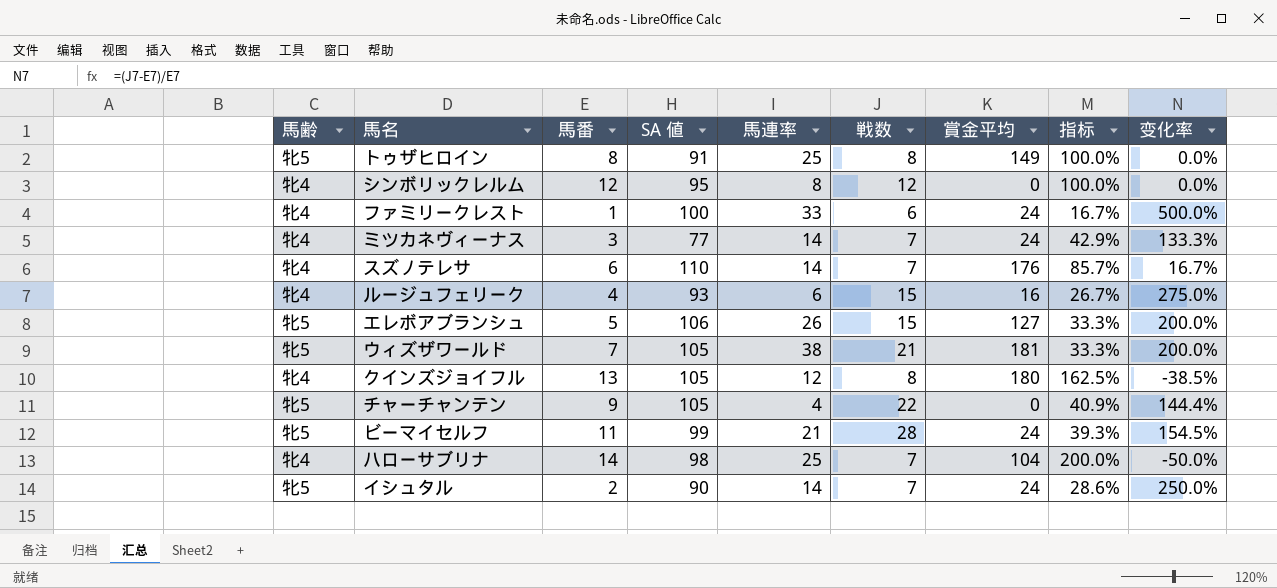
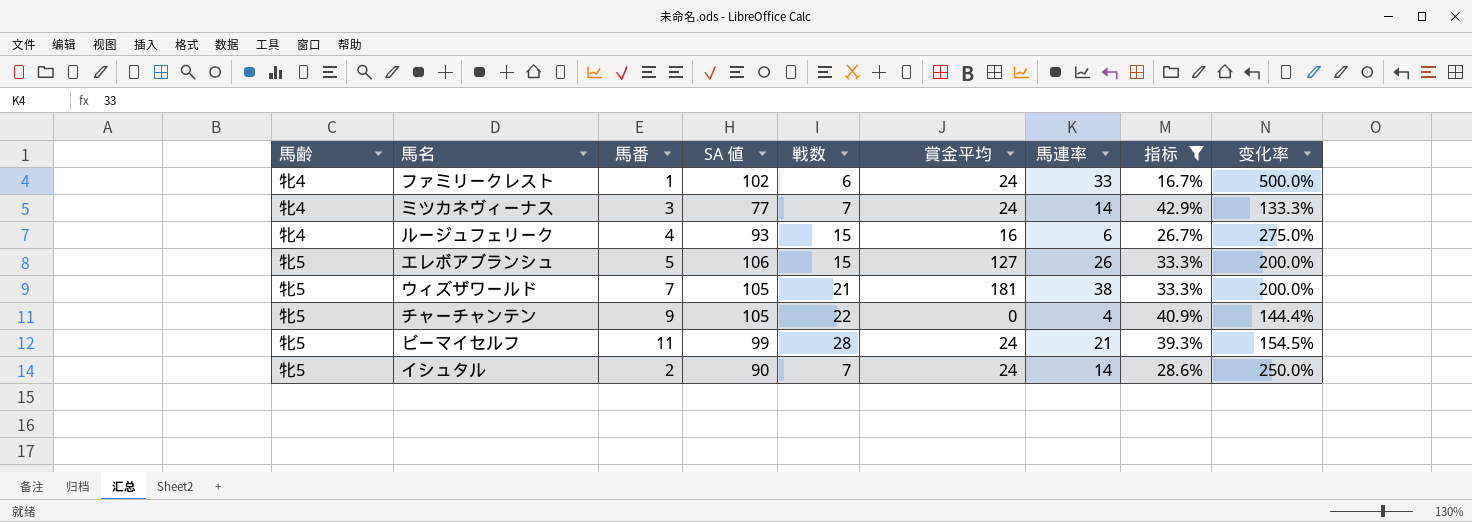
filter: none -> 指标 <= 42.9%
column 馬連率 | position: 5 -> 7
ファミリークレスト | SA 値: 100 -> 102

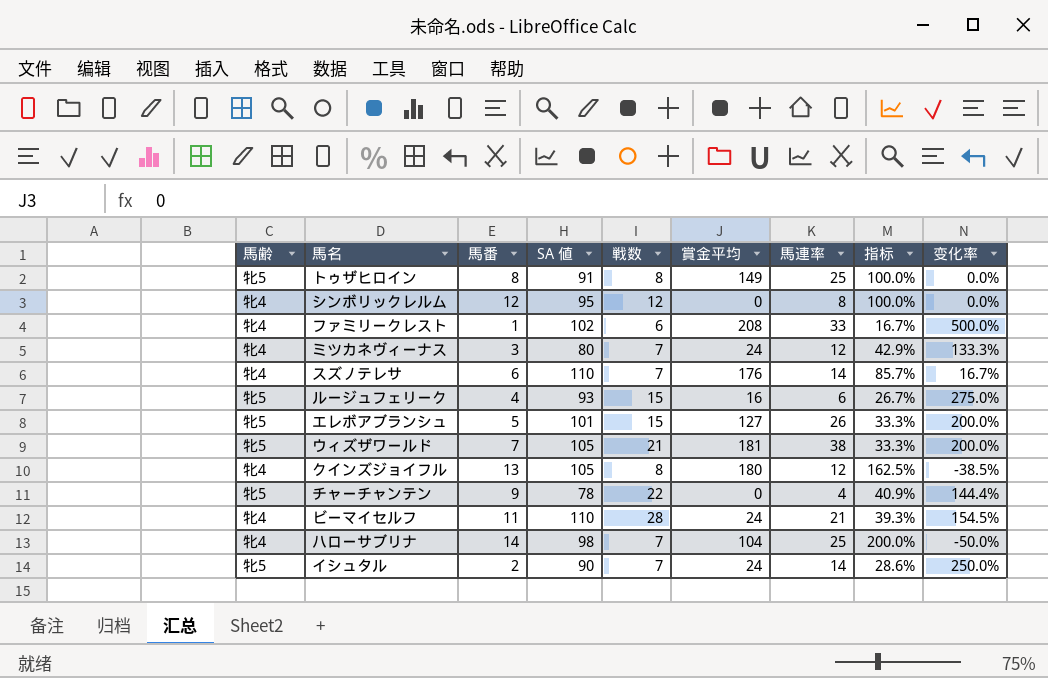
filter: 指标 <= 42.9% -> none
ファミリークレスト | 賞金平均: 24 -> 208
ミツカネヴィーナス | SA 値: 77 -> 80
ミツカネヴィーナス | 馬連率: 14 -> 12
ルージュフェリーク | 馬齢: 牝4 -> 牝5
エレボアブランシュ | SA 値: 106 -> 101
チャーチャンテン | SA 値: 105 -> 78
ビーマイセルフ | 馬齢: 牝5 -> 牝4
ビーマイセルフ | SA 値: 99 -> 110

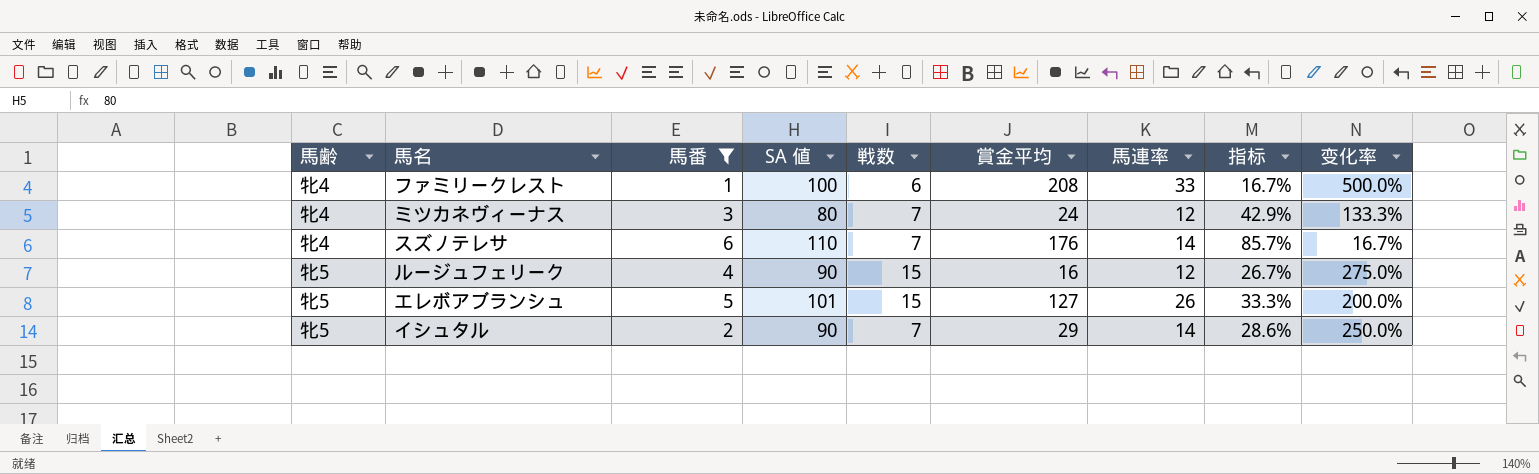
filter: none -> 馬番 <= 6
ファミリークレスト | SA 値: 102 -> 100
ルージュフェリーク | SA 値: 93 -> 90
ルージュフェリーク | 馬連率: 6 -> 12
イシュタル | 賞金平均: 24 -> 29

